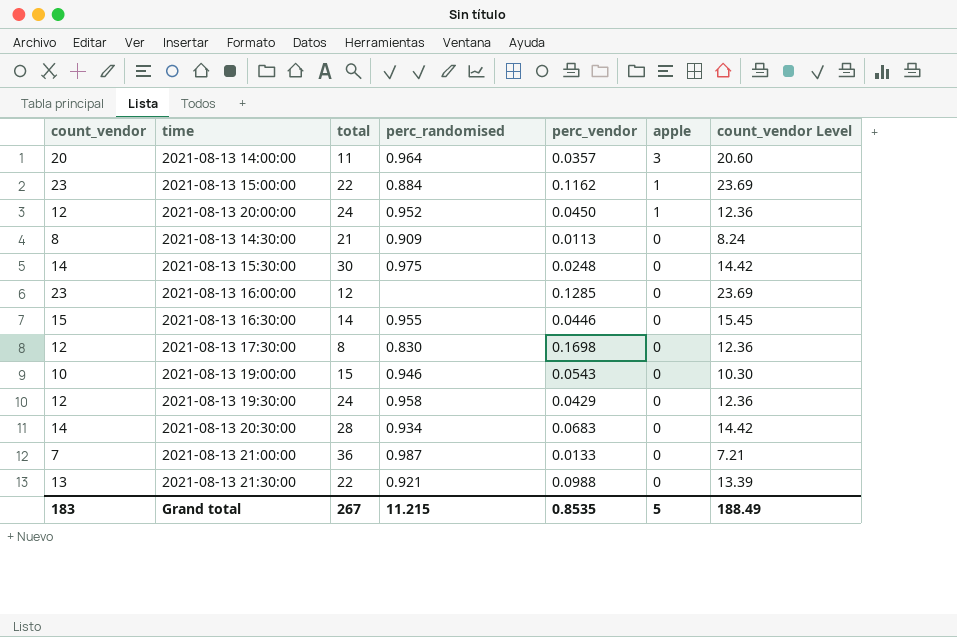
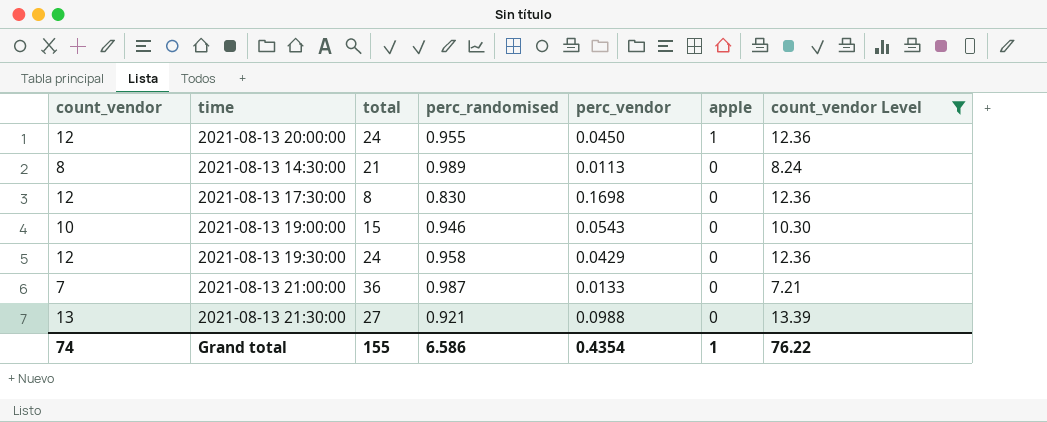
filter: none -> count_vendor Level <= 13.39
2021-08-13 20:00:00 | perc_randomised: 0.952 -> 0.955
2021-08-13 14:30:00 | perc_randomised: 0.909 -> 0.989
2021-08-13 21:30:00 | total: 22 -> 27
Grand total | count_vendor: 183 -> 74
Grand total | total: 267 -> 155
Grand total | perc_randomised: 11.215 -> 6.586
Grand total | perc_vendor: 0.8535 -> 0.4354
Grand total | apple: 5 -> 1
Grand total | count_vendor Level: 188.49 -> 76.22

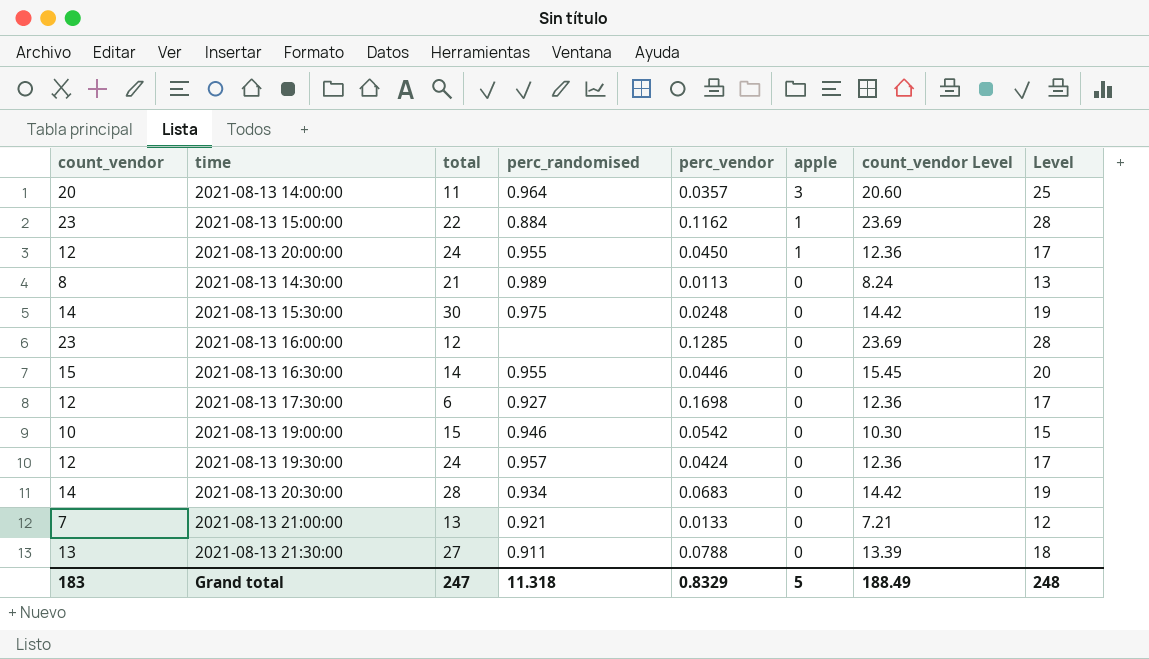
filter: count_vendor Level <= 13.39 -> none
column Level | formula: none -> [count_vendor] + 5
2021-08-13 17:30:00 | total: 8 -> 6
2021-08-13 17:30:00 | perc_randomised: 0.830 -> 0.927
2021-08-13 19:00:00 | perc_vendor: 0.0543 -> 0.0542
2021-08-13 19:30:00 | perc_randomised: 0.958 -> 0.957
2021-08-13 19:30:00 | perc_vendor: 0.0429 -> 0.0424
2021-08-13 21:00:00 | total: 36 -> 13
2021-08-13 21:00:00 | perc_randomised: 0.987 -> 0.921
2021-08-13 21:30:00 | perc_randomised: 0.921 -> 0.911
2021-08-13 21:30:00 | perc_vendor: 0.0988 -> 0.0788
Grand total | count_vendor: 74 -> 183
Grand total | total: 155 -> 247
Grand total | perc_randomised: 6.586 -> 11.318
Grand total | perc_vendor: 0.4354 -> 0.8329
Grand total | apple: 1 -> 5
Grand total | count_vendor Level: 76.22 -> 188.49

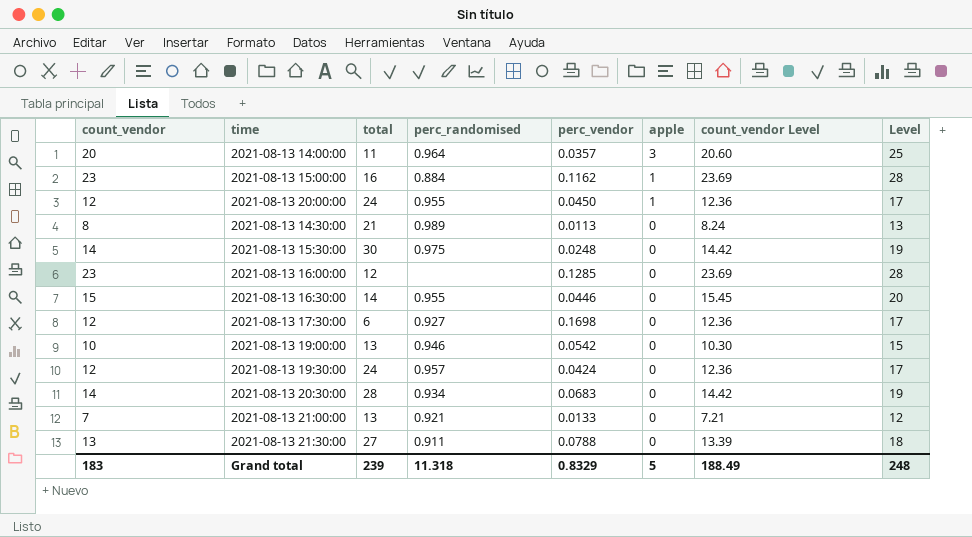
2021-08-13 15:00:00 | total: 22 -> 16
2021-08-13 19:00:00 | total: 15 -> 13
Grand total | total: 247 -> 239

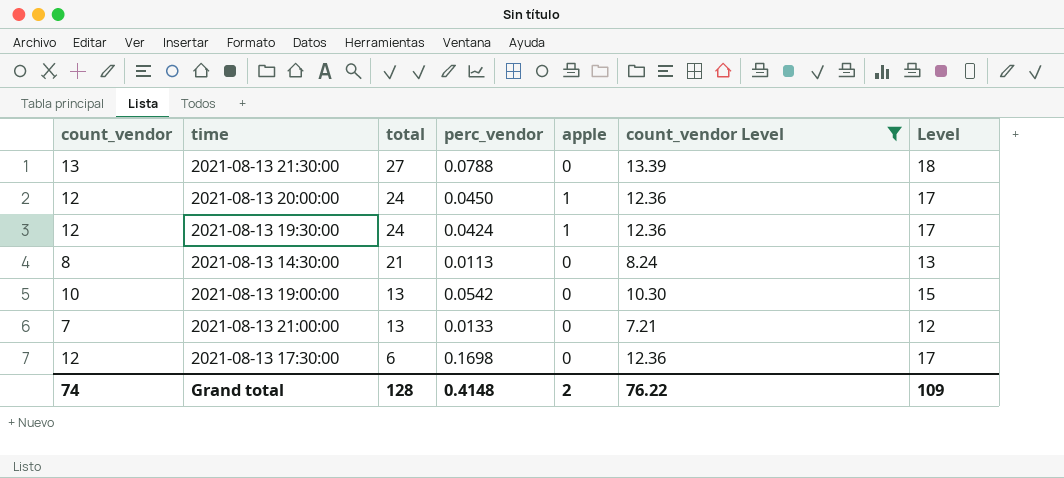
filter: none -> count_vendor Level <= 13.39
row order: apple descending -> total descending
column perc_randomised | position: 4 -> none
2021-08-13 19:30:00 | apple: 0 -> 1
Grand total | count_vendor: 183 -> 74
Grand total | total: 239 -> 128
Grand total | perc_vendor: 0.8329 -> 0.4148
Grand total | apple: 5 -> 2
Grand total | count_vendor Level: 188.49 -> 76.22
Grand total | Level: 248 -> 109

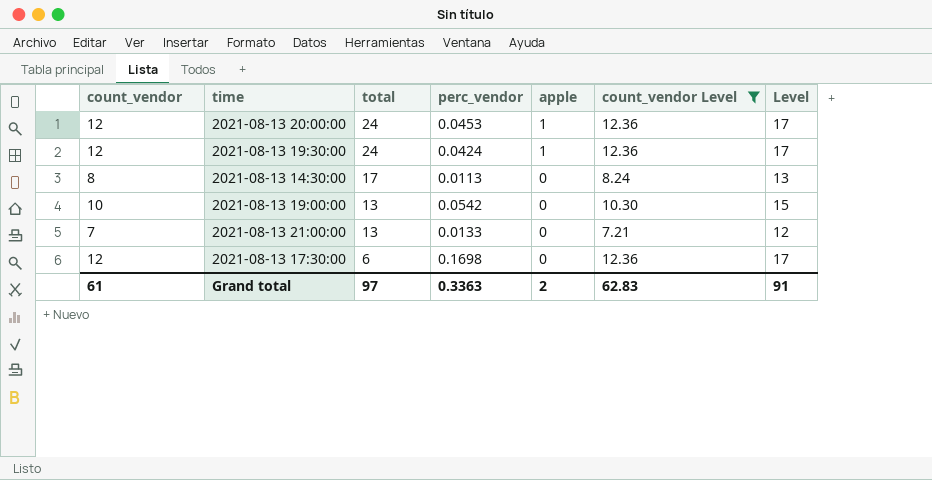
row 2021-08-13 21:30:00: 13 | 27 | 0.0788 | 0 | 13.39 | 18 -> none
2021-08-13 20:00:00 | perc_vendor: 0.0450 -> 0.0453
2021-08-13 14:30:00 | total: 21 -> 17
Grand total | count_vendor: 74 -> 61
Grand total | total: 128 -> 97
Grand total | perc_vendor: 0.4148 -> 0.3363
Grand total | count_vendor Level: 76.22 -> 62.83
Grand total | Level: 109 -> 91

